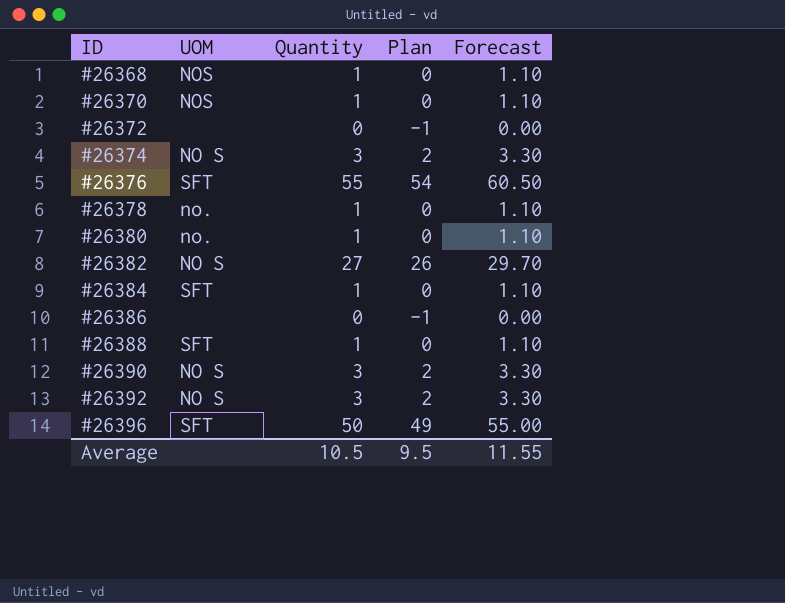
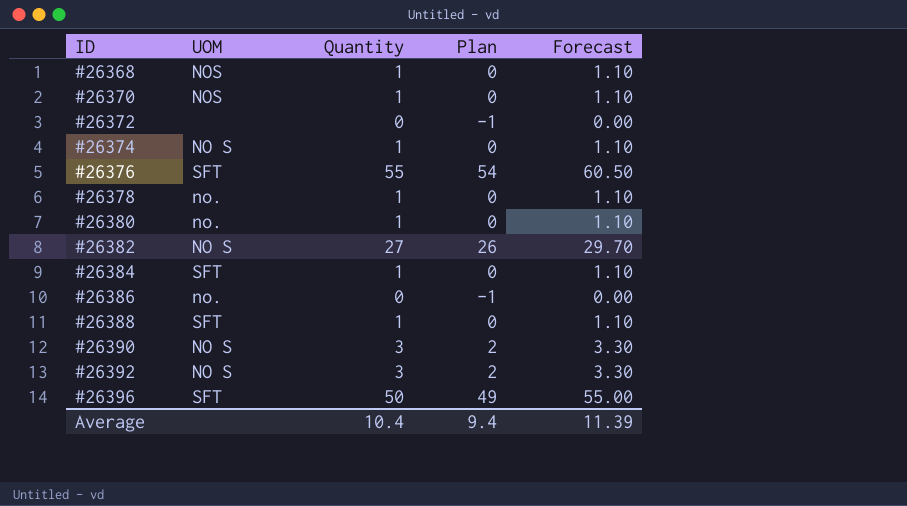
#26374 | Quantity: 3 -> 1
#26374 | Plan: 2 -> 0
#26374 | Forecast: 3.30 -> 1.10
#26386 | UOM: none -> no.
Average | Quantity: 10.5 -> 10.4
Average | Plan: 9.5 -> 9.4
Average | Forecast: 11.55 -> 11.39

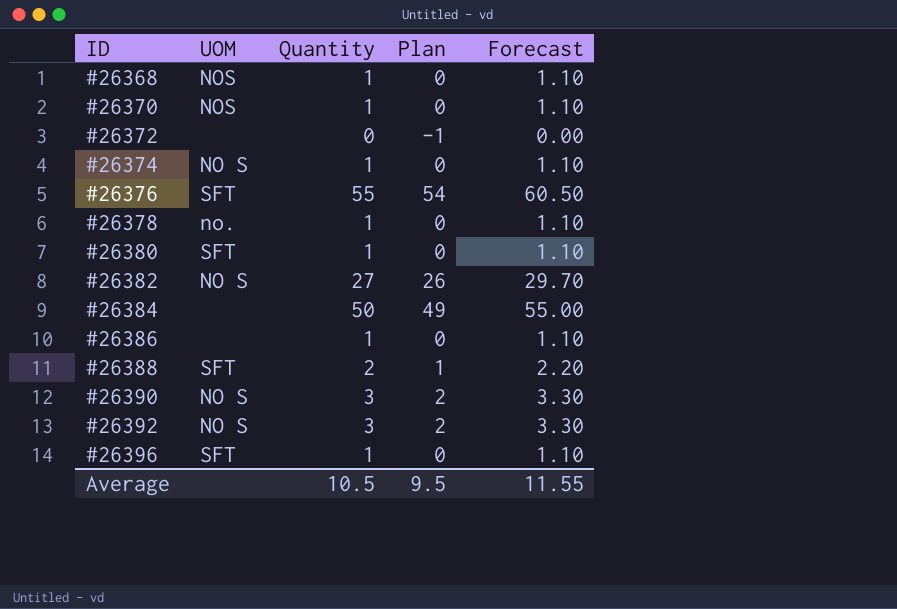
#26380 | UOM: no. -> SFT
#26384 | UOM: SFT -> none
#26384 | Quantity: 1 -> 50
#26384 | Plan: 0 -> 49
#26384 | Forecast: 1.10 -> 55.00
#26386 | UOM: no. -> none
#26386 | Quantity: 0 -> 1
#26386 | Plan: -1 -> 0
#26386 | Forecast: 0.00 -> 1.10
#26388 | Quantity: 1 -> 2
#26388 | Plan: 0 -> 1
#26388 | Forecast: 1.10 -> 2.20
#26396 | Quantity: 50 -> 1
#26396 | Plan: 49 -> 0
#26396 | Forecast: 55.00 -> 1.10
Average | Quantity: 10.4 -> 10.5
Average | Plan: 9.4 -> 9.5
Average | Forecast: 11.39 -> 11.55

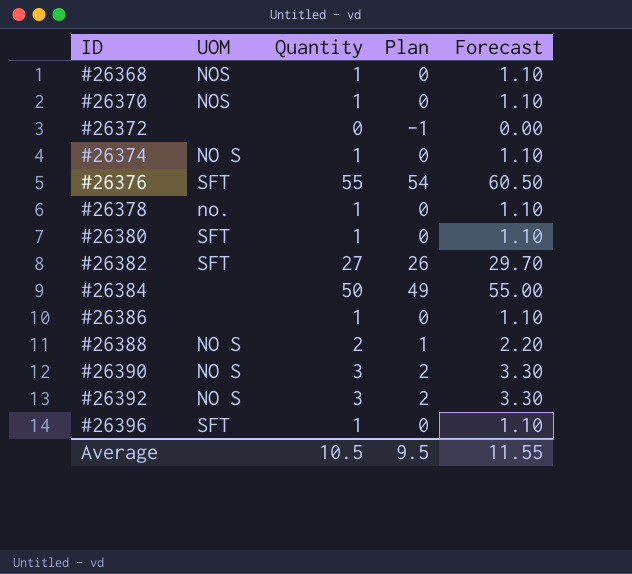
#26382 | UOM: NO S -> SFT
#26388 | UOM: SFT -> NO S

